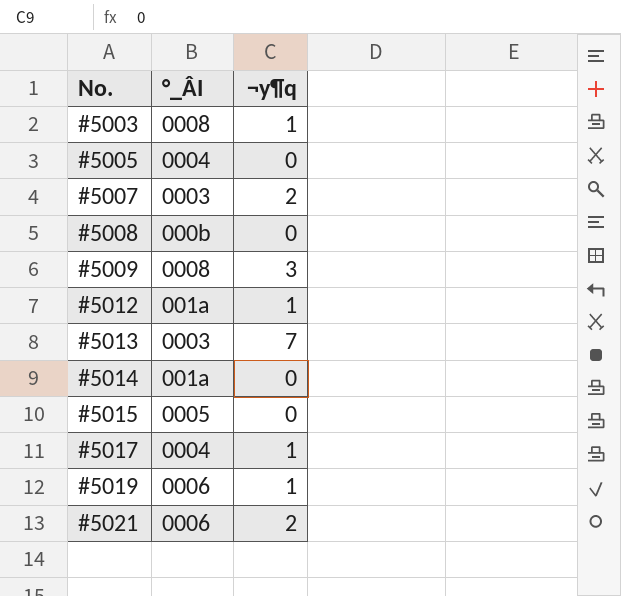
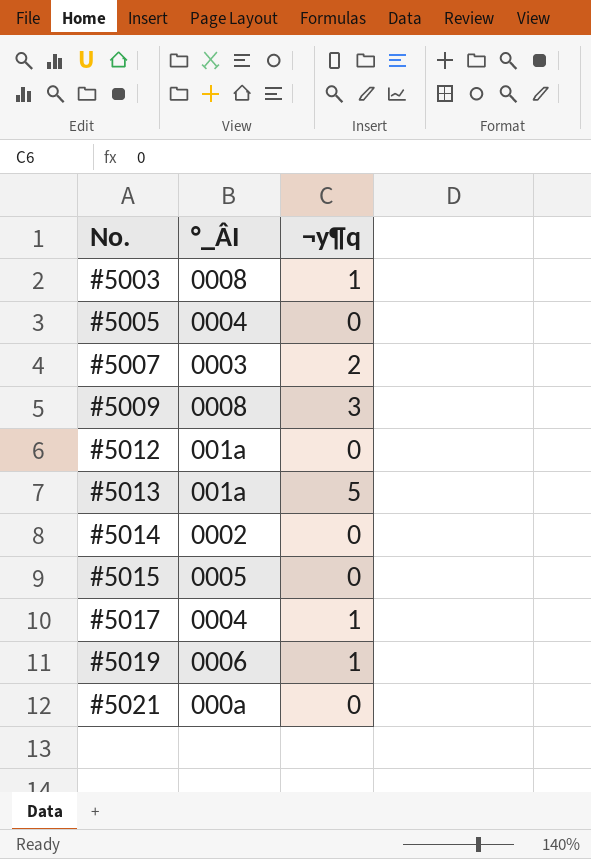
row #5008: 000b | 0 -> none
#5012 | ¬y¶q: 1 -> 0
#5013 | °_ÂI: 0003 -> 001a
#5013 | ¬y¶q: 7 -> 5
#5014 | °_ÂI: 001a -> 0002
#5021 | °_ÂI: 0006 -> 000a
#5021 | ¬y¶q: 2 -> 0

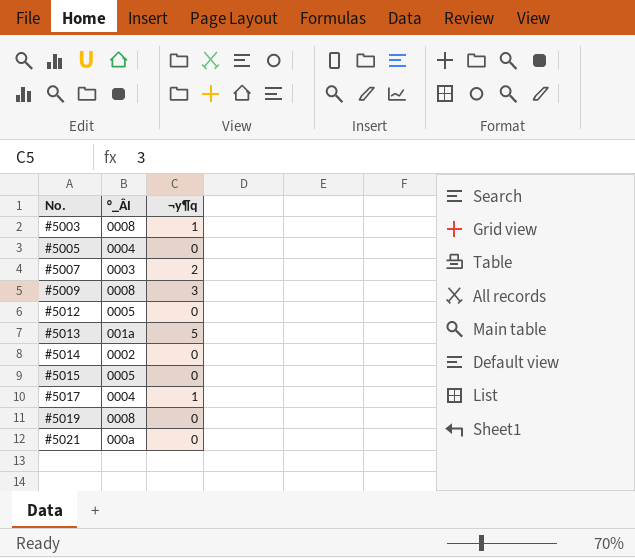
#5012 | °_ÂI: 001a -> 0005
#5019 | °_ÂI: 0006 -> 0008
#5019 | ¬y¶q: 1 -> 0

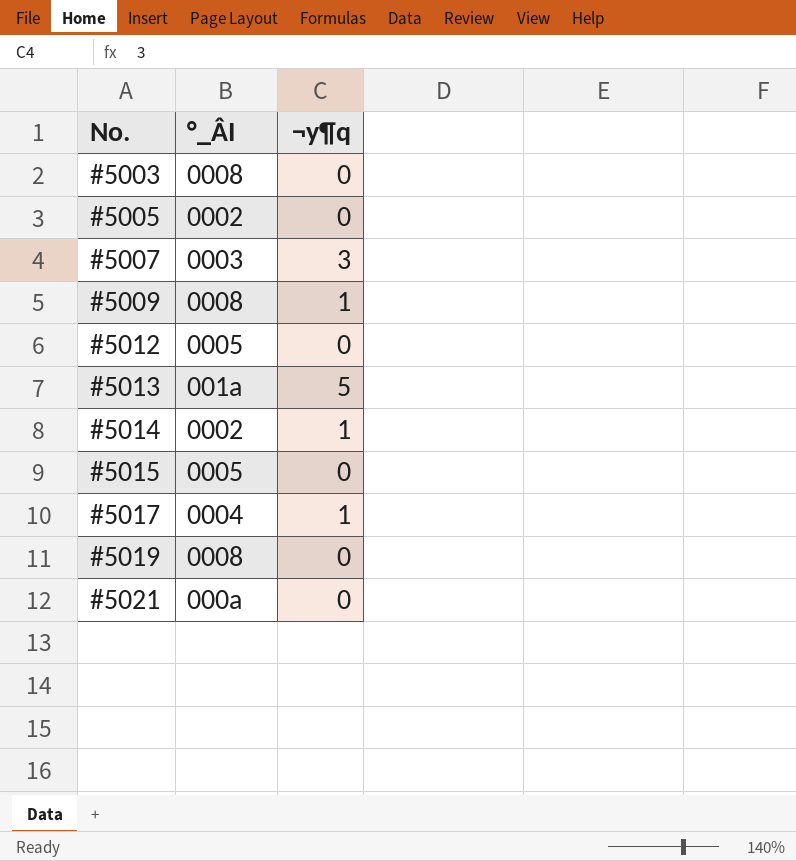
#5003 | ¬y¶q: 1 -> 0
#5005 | °_ÂI: 0004 -> 0002
#5007 | ¬y¶q: 2 -> 3
#5009 | ¬y¶q: 3 -> 1
#5014 | ¬y¶q: 0 -> 1

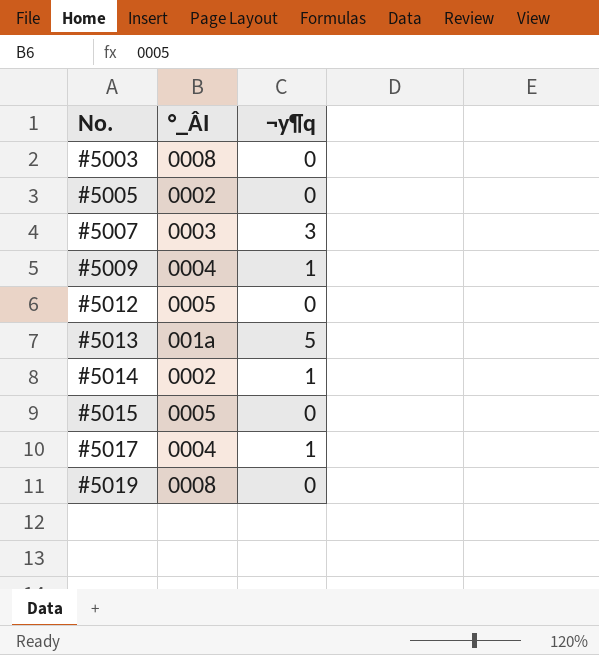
row #5021: 000a | 0 -> none
#5009 | °_ÂI: 0008 -> 0004

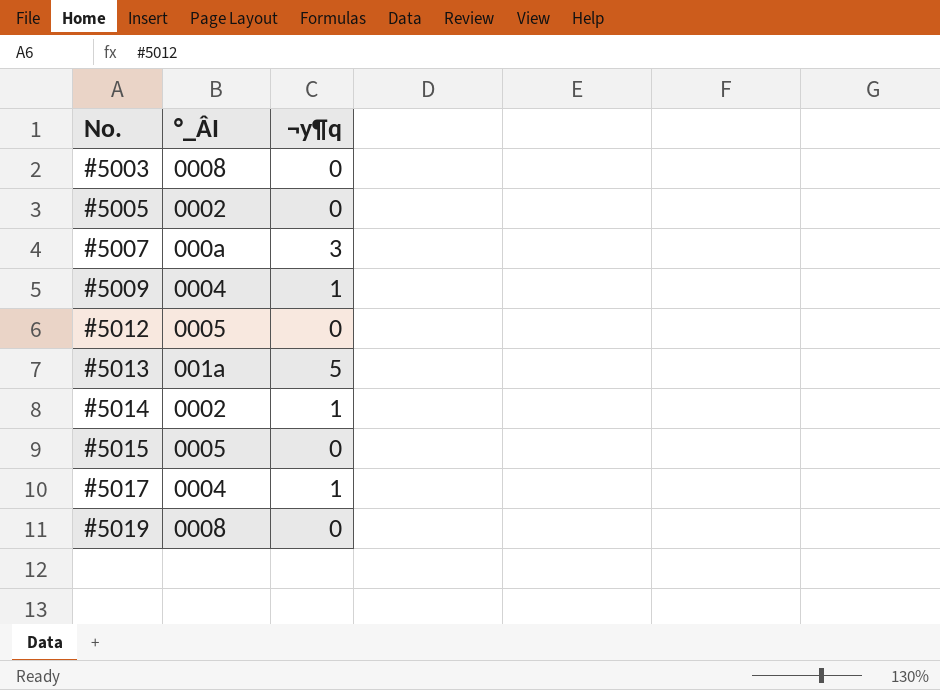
#5007 | °_ÂI: 0003 -> 000a

